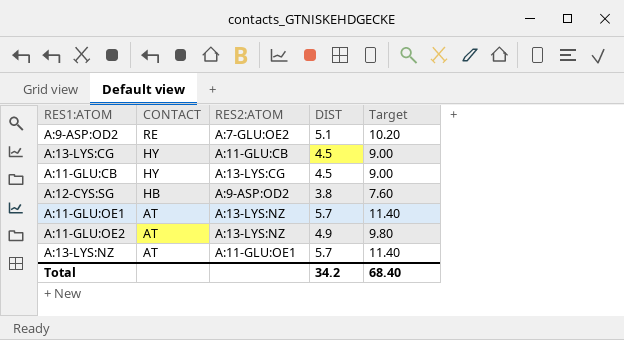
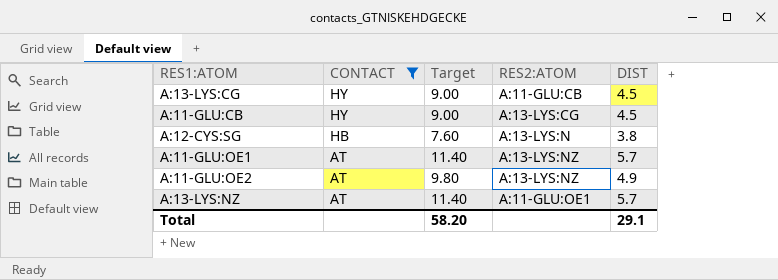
filter: none -> CONTACT != RE
column Target | position: 5 -> 3
A:12-CYS:SG | RES2:ATOM: A:9-ASP:OD2 -> A:13-LYS:N
Total | Target: 68.40 -> 58.20
Total | DIST: 34.2 -> 29.1

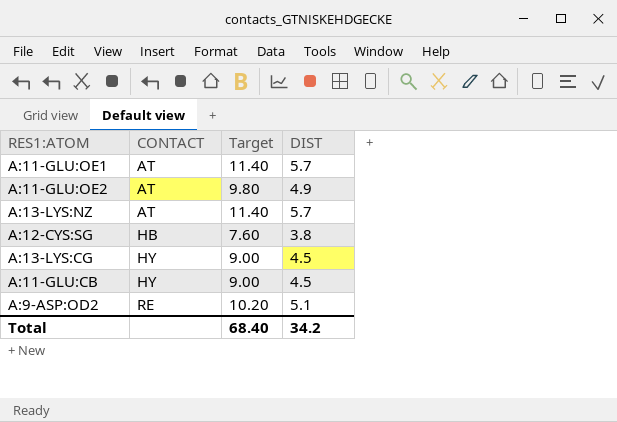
filter: CONTACT != RE -> none
row order: CONTACT descending -> CONTACT ascending
column RES2:ATOM | position: 4 -> none
Total | Target: 58.20 -> 68.40
Total | DIST: 29.1 -> 34.2

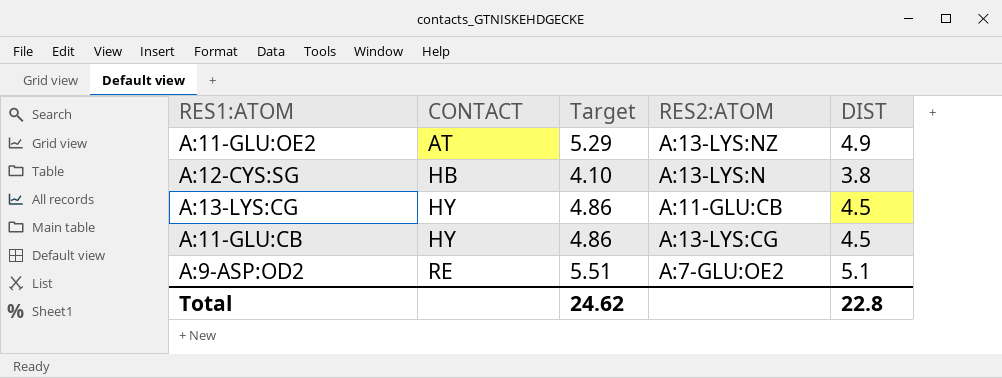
column Target | formula: [DIST] * 2 -> [DIST] * 1.08
column RES2:ATOM | position: none -> 4
row A:11-GLU:OE1: AT | 11.40 | 5.7 -> none
row A:13-LYS:NZ: AT | 11.40 | 5.7 -> none
Total | Target: 68.40 -> 24.62
Total | DIST: 34.2 -> 22.8

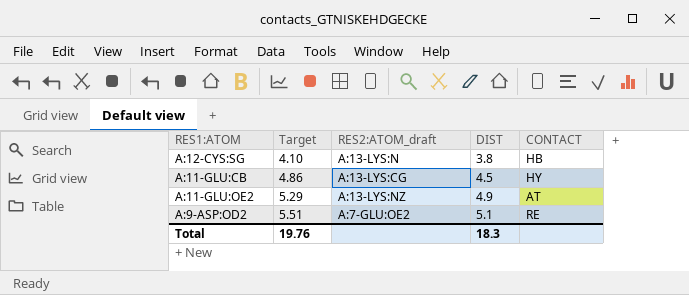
row order: CONTACT ascending -> Target ascending
column name: RES2:ATOM -> RES2:ATOM_draft
column CONTACT | position: 2 -> 5
row A:13-LYS:CG: HY | 4.86 | A:11-GLU:CB | 4.5 -> none
Total | Target: 24.62 -> 19.76
Total | DIST: 22.8 -> 18.3

